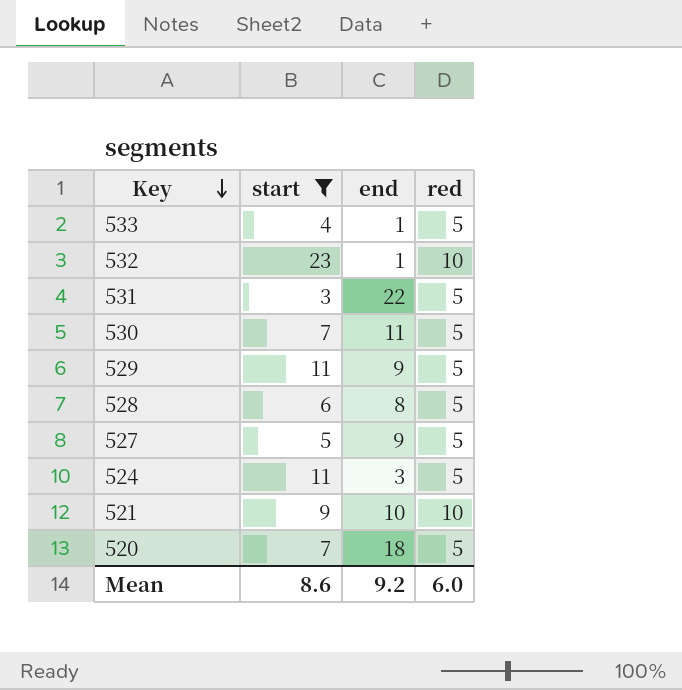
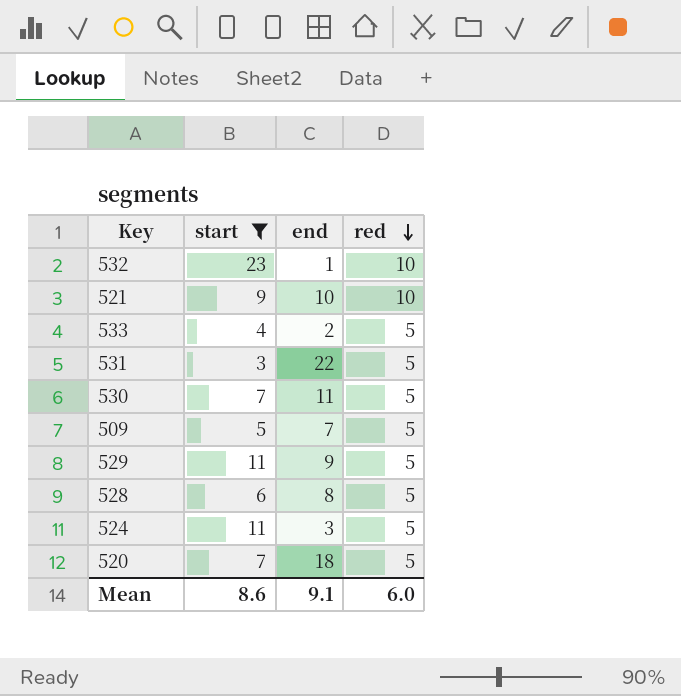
row order: Key descending -> red descending
row 527: 5 | 9 | 5 -> none
533 | end: 1 -> 2
row 509: none -> 5 | 7 | 5
Mean | end: 9.2 -> 9.1

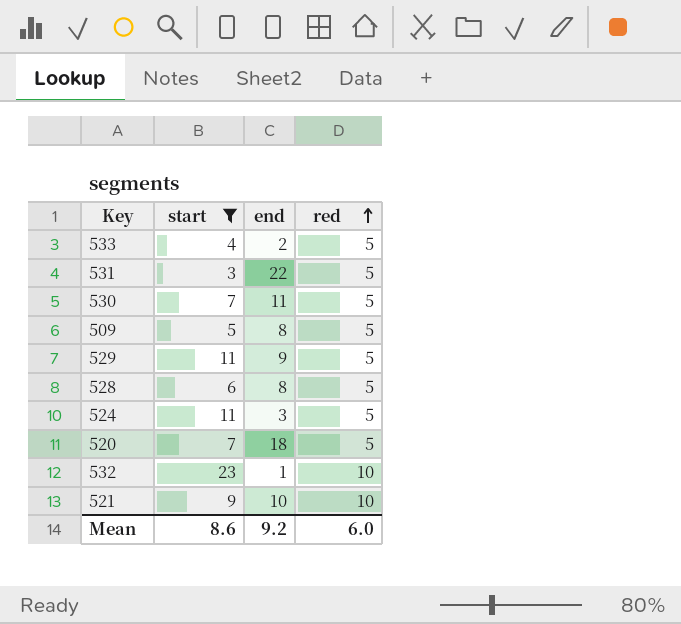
row order: red descending -> red ascending
509 | end: 7 -> 8
Mean | end: 9.1 -> 9.2

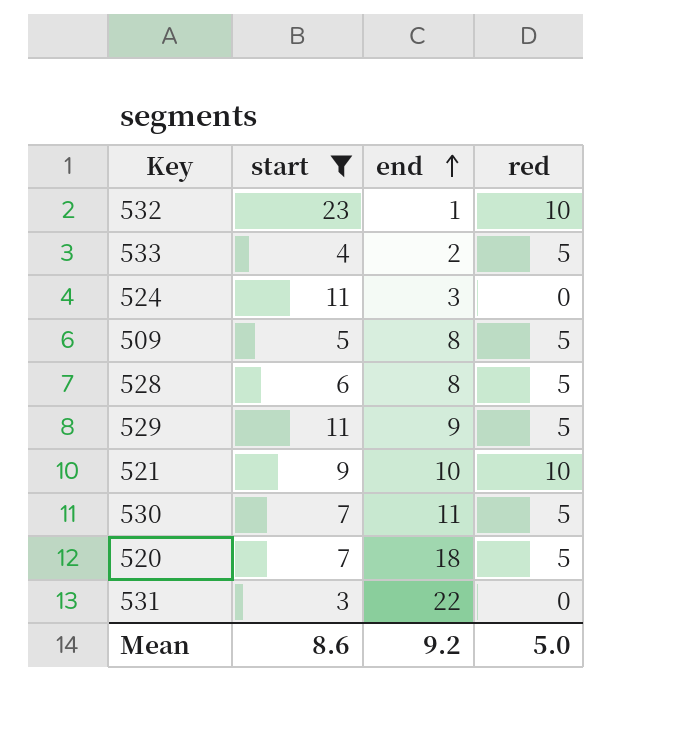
row order: red ascending -> end ascending
524 | red: 5 -> 0
531 | red: 5 -> 0
Mean | red: 6.0 -> 5.0

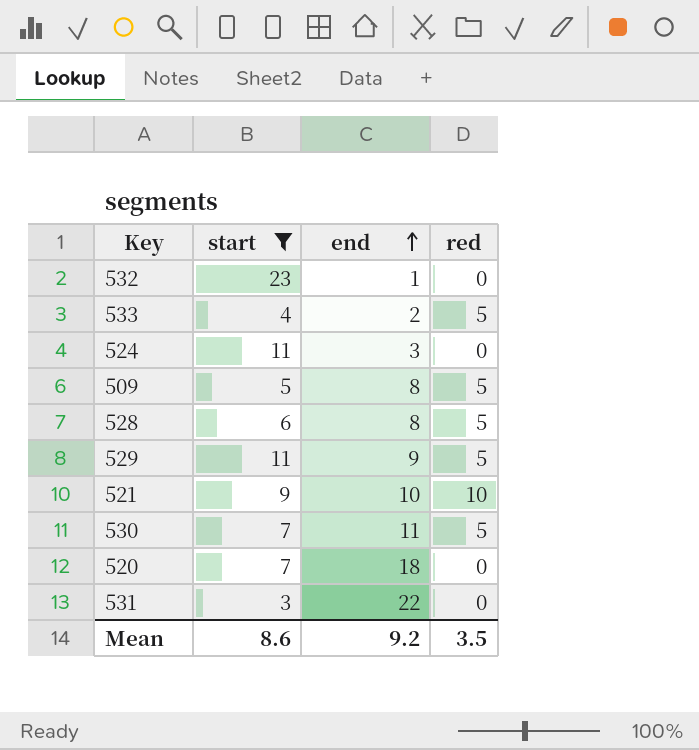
532 | red: 10 -> 0
520 | red: 5 -> 0
Mean | red: 5.0 -> 3.5

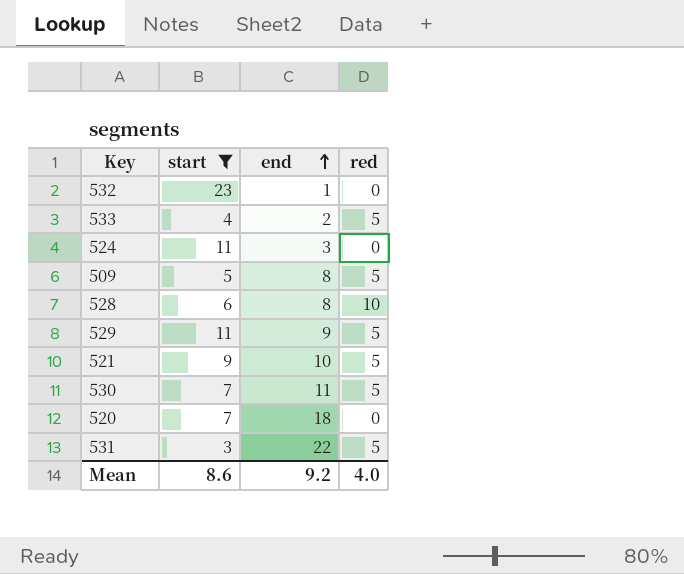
528 | red: 5 -> 10
521 | red: 10 -> 5
531 | red: 0 -> 5
Mean | red: 3.5 -> 4.0

